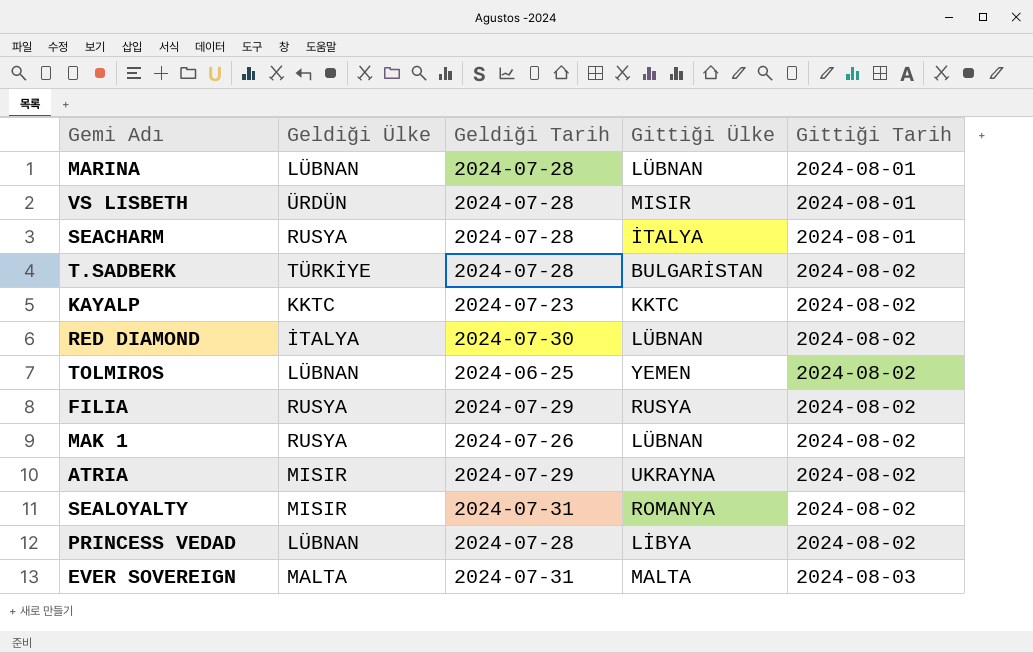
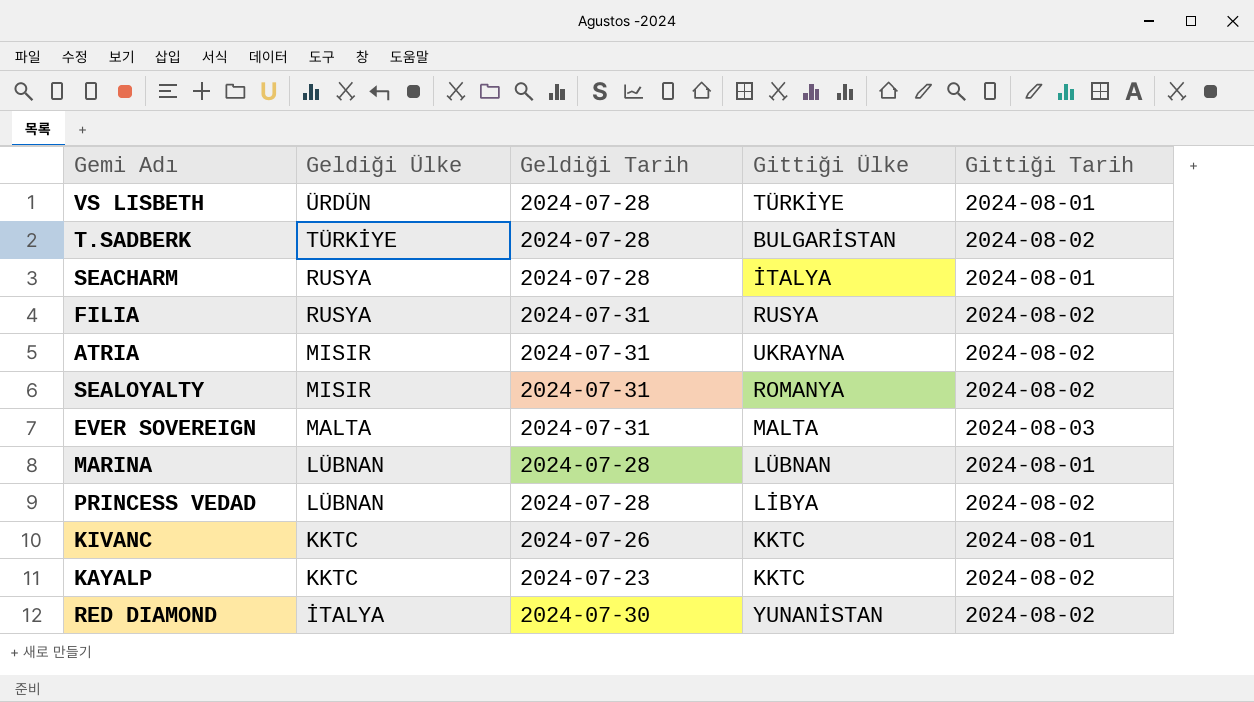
row order: Gittiği Tarih ascending -> Geldiği Ülke descending
row TOLMIROS: LÜBNAN | 2024-06-25 | YEMEN | 2024-08-02 -> none
row MAK 1: RUSYA | 2024-07-26 | LÜBNAN | 2024-08-02 -> none
VS LISBETH | Gittiği Ülke: MISIR -> TÜRKİYE
FILIA | Geldiği Tarih: 2024-07-29 -> 2024-07-31
ATRIA | Geldiği Tarih: 2024-07-29 -> 2024-07-31
row KIVANC: none -> KKTC | 2024-07-26 | KKTC | 2024-08-01
RED DIAMOND | Gittiği Ülke: LÜBNAN -> YUNANİSTAN

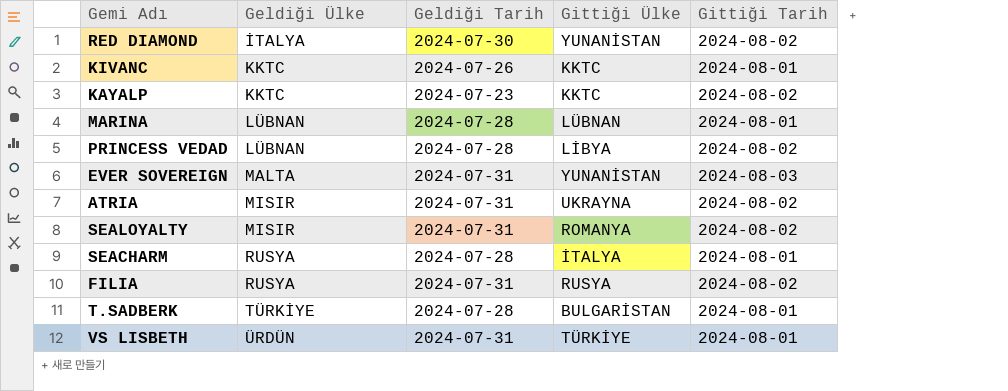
row order: Geldiği Ülke descending -> Geldiği Ülke ascending
EVER SOVEREIGN | Gittiği Ülke: MALTA -> YUNANİSTAN
T.SADBERK | Gittiği Tarih: 2024-08-02 -> 2024-08-01
VS LISBETH | Geldiği Tarih: 2024-07-28 -> 2024-07-31

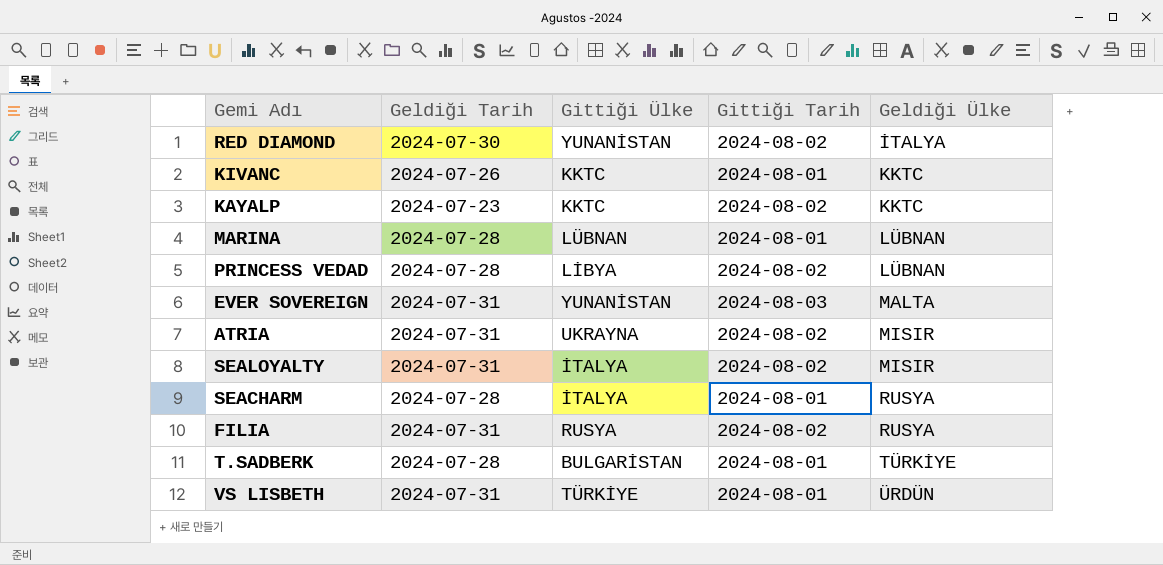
column Geldiği Ülke | position: 2 -> 5
SEALOYALTY | Gittiği Ülke: ROMANYA -> İTALYA

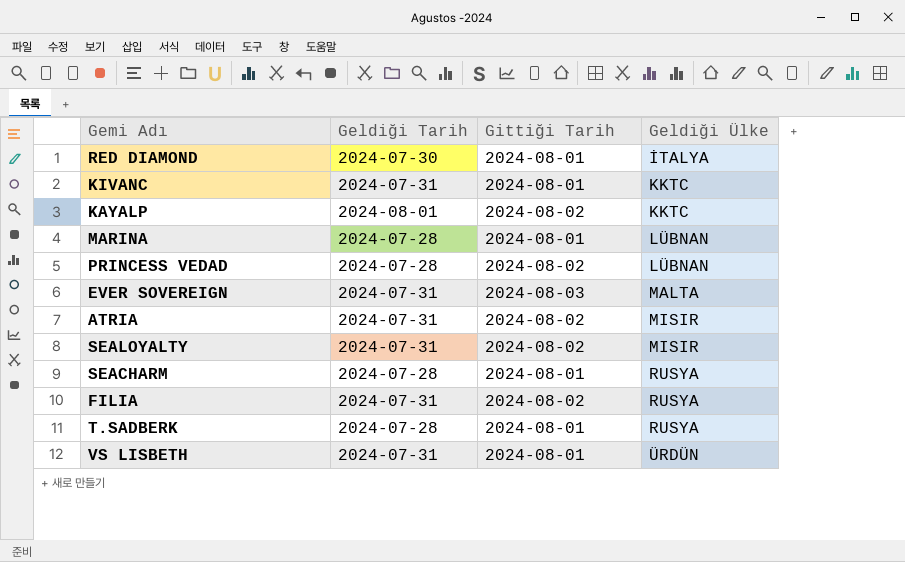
column Gittiği Ülke | position: 3 -> none
RED DIAMOND | Gittiği Tarih: 2024-08-02 -> 2024-08-01
KIVANC | Geldiği Tarih: 2024-07-26 -> 2024-07-31
KAYALP | Geldiği Tarih: 2024-07-23 -> 2024-08-01
T.SADBERK | Geldiği Ülke: TÜRKİYE -> RUSYA

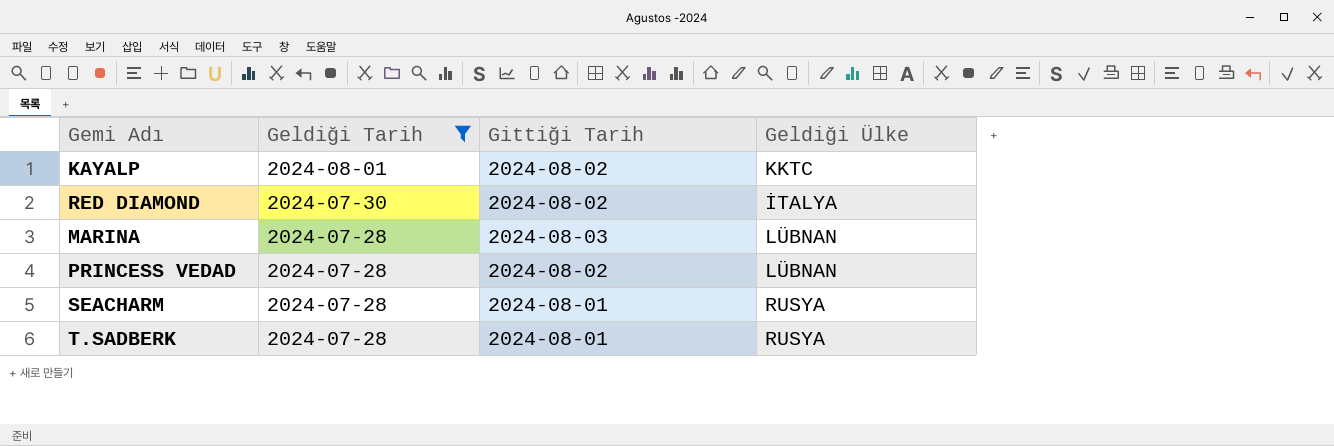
filter: none -> Geldiği Tarih != 2024-07-31
row order: Geldiği Ülke ascending -> Geldiği Tarih descending
RED DIAMOND | Gittiği Tarih: 2024-08-01 -> 2024-08-02
MARINA | Gittiği Tarih: 2024-08-01 -> 2024-08-03

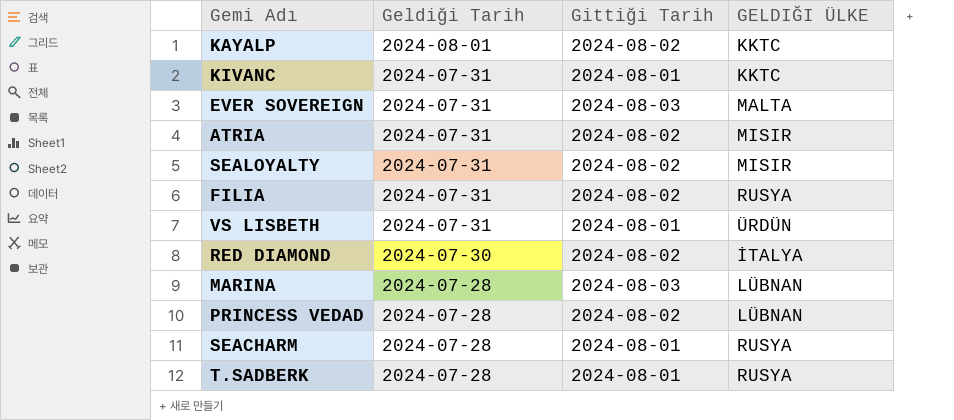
filter: Geldiği Tarih != 2024-07-31 -> none
column name: Geldiği Ülke -> GELDIĞI ÜLKE

